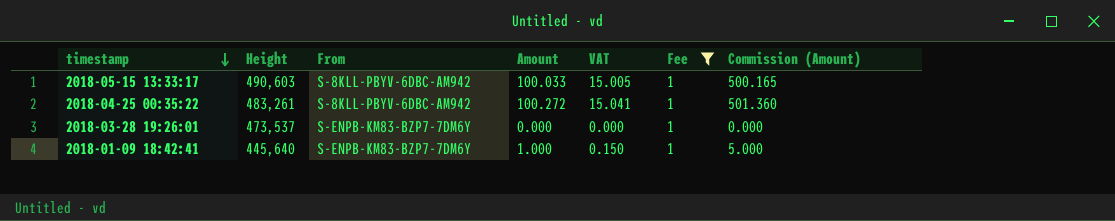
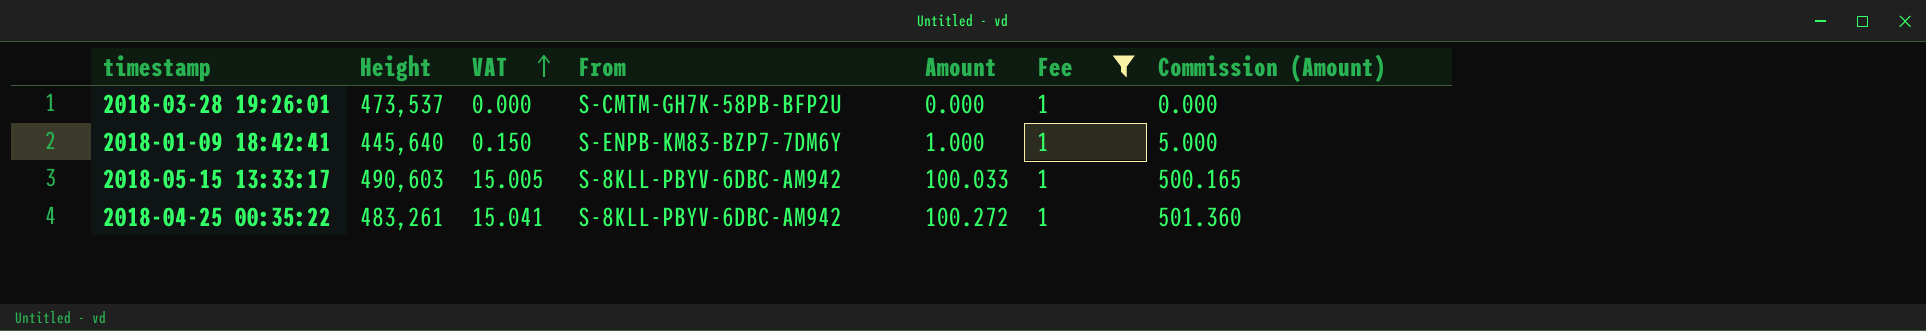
row order: timestamp descending -> VAT ascending
column VAT | position: 5 -> 3
2018-03-28 19:26:01 | From: S-ENPB-KM83-BZP7-7DM6Y -> S-CMTM-GH7K-58PB-BFP2U

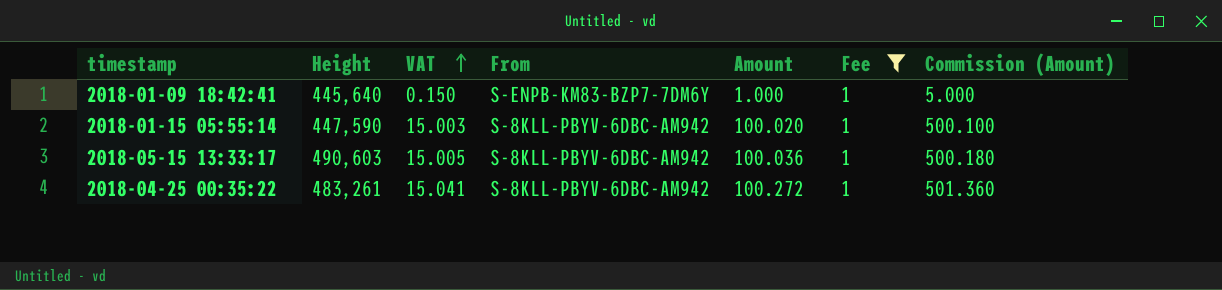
row 2018-03-28 19:26:01: 473,537 | 0.000 | S-CMTM-GH7K-58PB-BFP2U | 0.000 | 1 | 0.000 -> none
row 2018-01-15 05:55:14: none -> 447,590 | 15.003 | S-8KLL-PBYV-6DBC-AM942 | 100.020 | 1 | 500.100
2018-05-15 13:33:17 | Amount: 100.033 -> 100.036
2018-05-15 13:33:17 | Commission (Amount): 500.165 -> 500.180

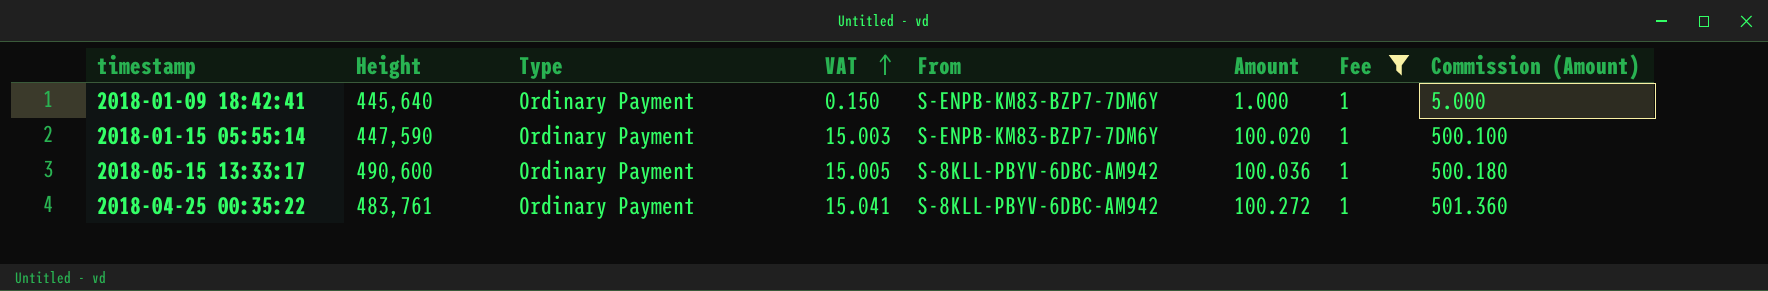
column Type | position: none -> 3
2018-01-15 05:55:14 | From: S-8KLL-PBYV-6DBC-AM942 -> S-ENPB-KM83-BZP7-7DM6Y
2018-05-15 13:33:17 | Height: 490,603 -> 490,600
2018-04-25 00:35:22 | Height: 483,261 -> 483,761

